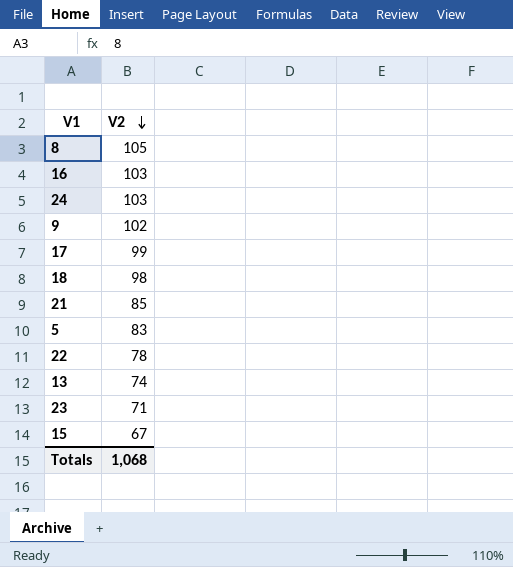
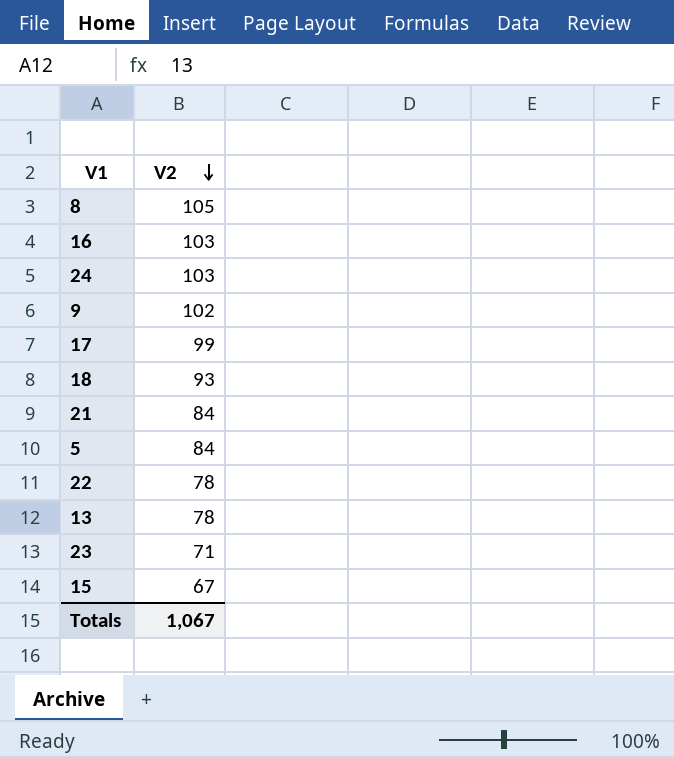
18 | V2: 98 -> 93
21 | V2: 85 -> 84
5 | V2: 83 -> 84
13 | V2: 74 -> 78
Totals | V2: 1,068 -> 1,067

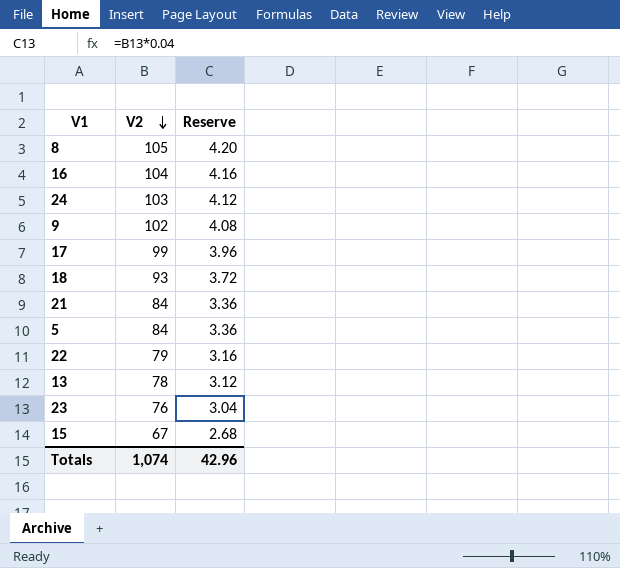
column Reserve | formula: none -> [V2] * 0.04
16 | V2: 103 -> 104
22 | V2: 78 -> 79
23 | V2: 71 -> 76
Totals | V2: 1,067 -> 1,074

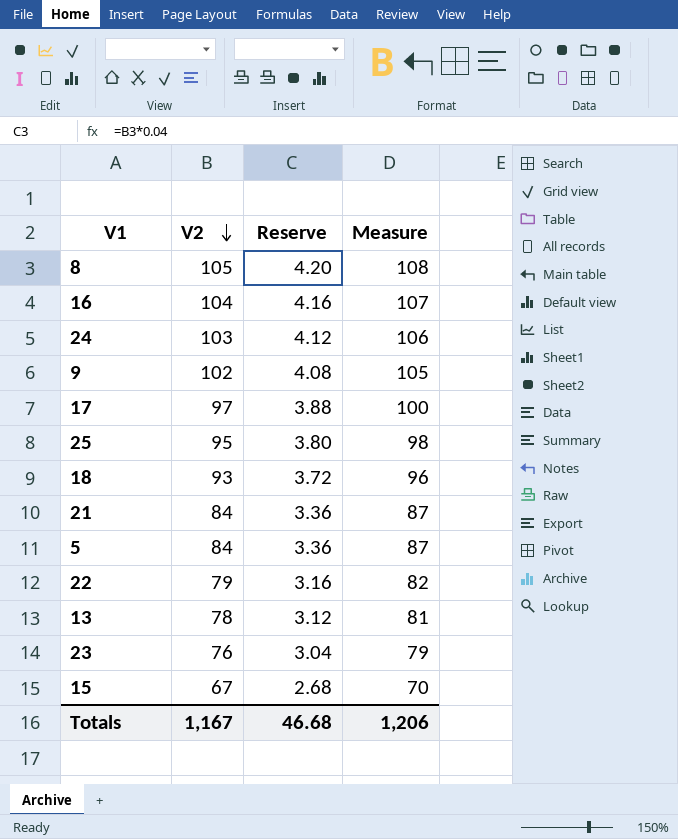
column Measure | formula: none -> [V2] + 3
17 | V2: 99 -> 97
17 | Reserve: 3.96 -> 3.88
row 25: none -> 95 | 3.80 | 98
Totals | V2: 1,074 -> 1,167
Totals | Reserve: 42.96 -> 46.68

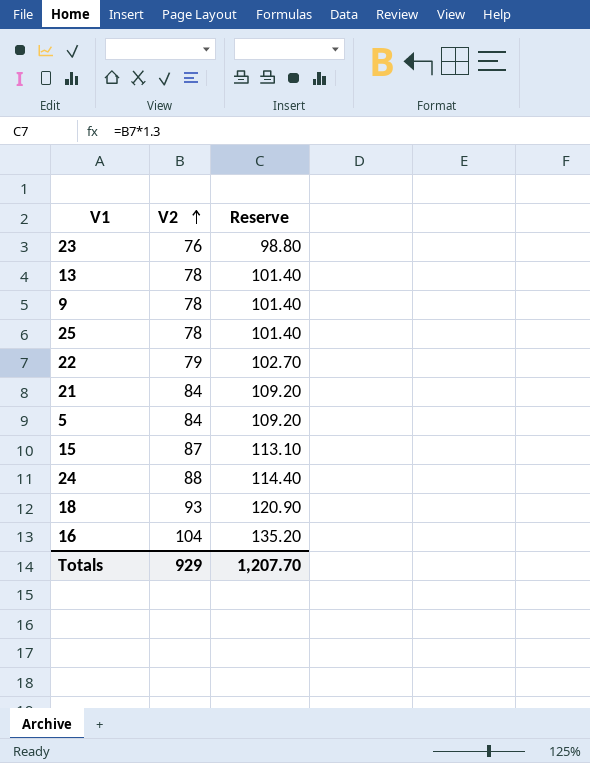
row order: V2 descending -> V2 ascending
column Measure | formula: [V2] + 3 -> none
column Reserve | formula: [V2] * 0.04 -> [V2] * 1.3
row 8: 105 | 4.20 | 108 -> none
row 17: 97 | 3.88 | 100 -> none
9 | V2: 102 -> 78
25 | V2: 95 -> 78
15 | V2: 67 -> 87
24 | V2: 103 -> 88
Totals | V2: 1,167 -> 929
Totals | Reserve: 46.68 -> 1,207.70

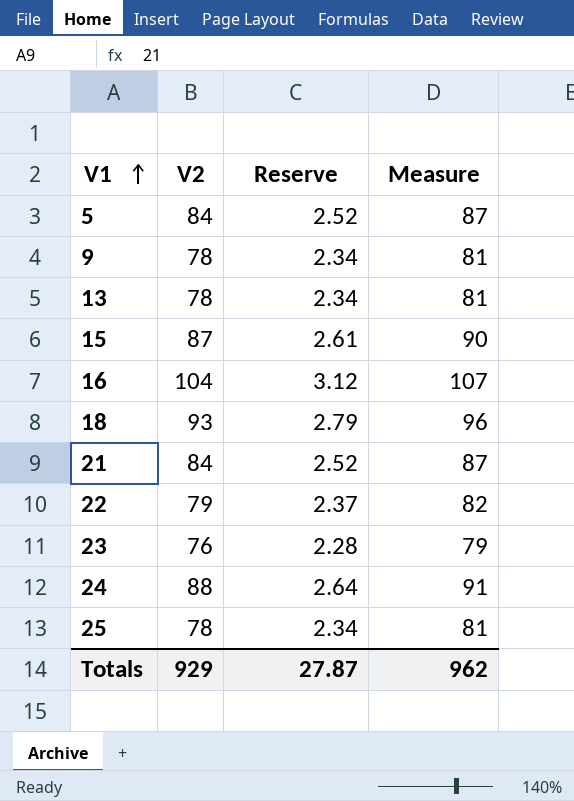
row order: V2 ascending -> V1 ascending
column Reserve | formula: [V2] * 1.3 -> [V2] * 0.03
column Measure | formula: none -> [V2] + 3
Totals | Reserve: 1,207.70 -> 27.87

